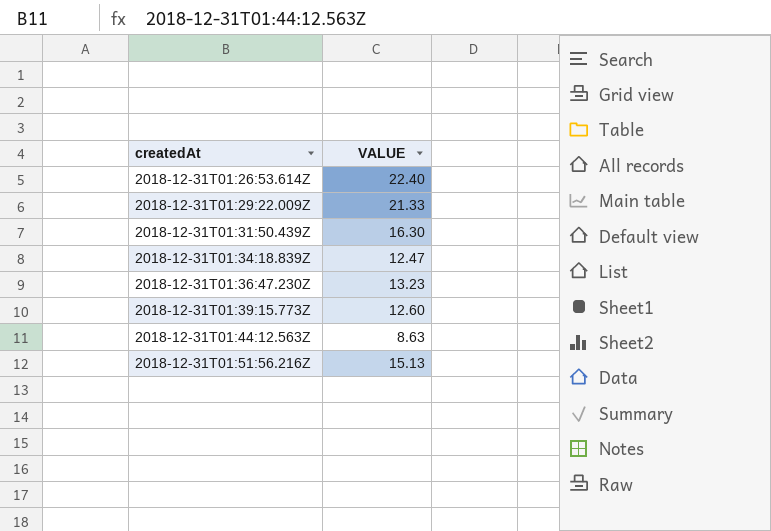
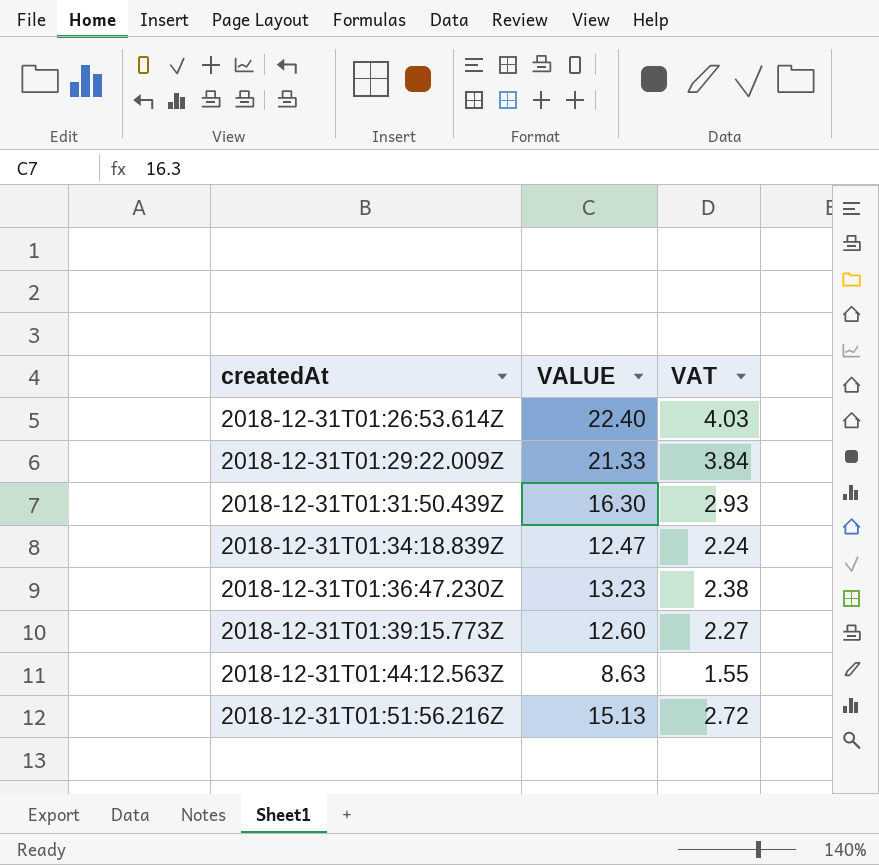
column VAT | formula: none -> [VALUE] * 0.18

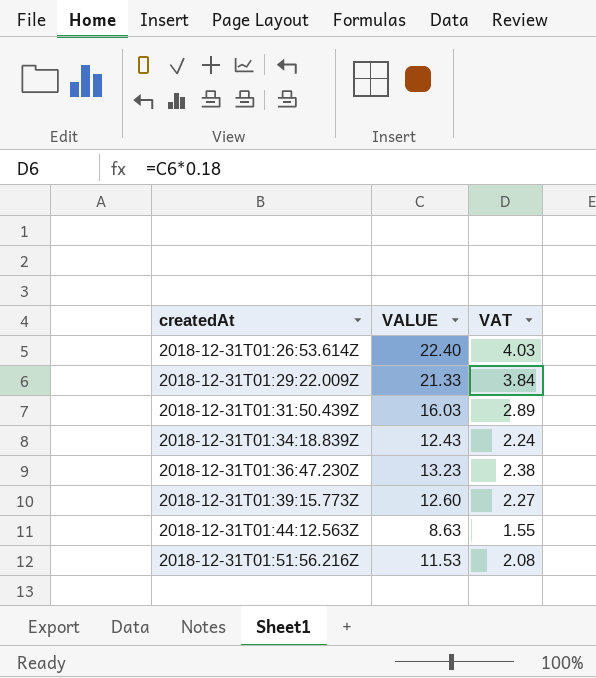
2018-12-31T01:31:50.439Z | VALUE: 16.30 -> 16.03
2018-12-31T01:31:50.439Z | VAT: 2.93 -> 2.89
2018-12-31T01:34:18.839Z | VALUE: 12.47 -> 12.43
2018-12-31T01:51:56.216Z | VALUE: 15.13 -> 11.53
2018-12-31T01:51:56.216Z | VAT: 2.72 -> 2.08

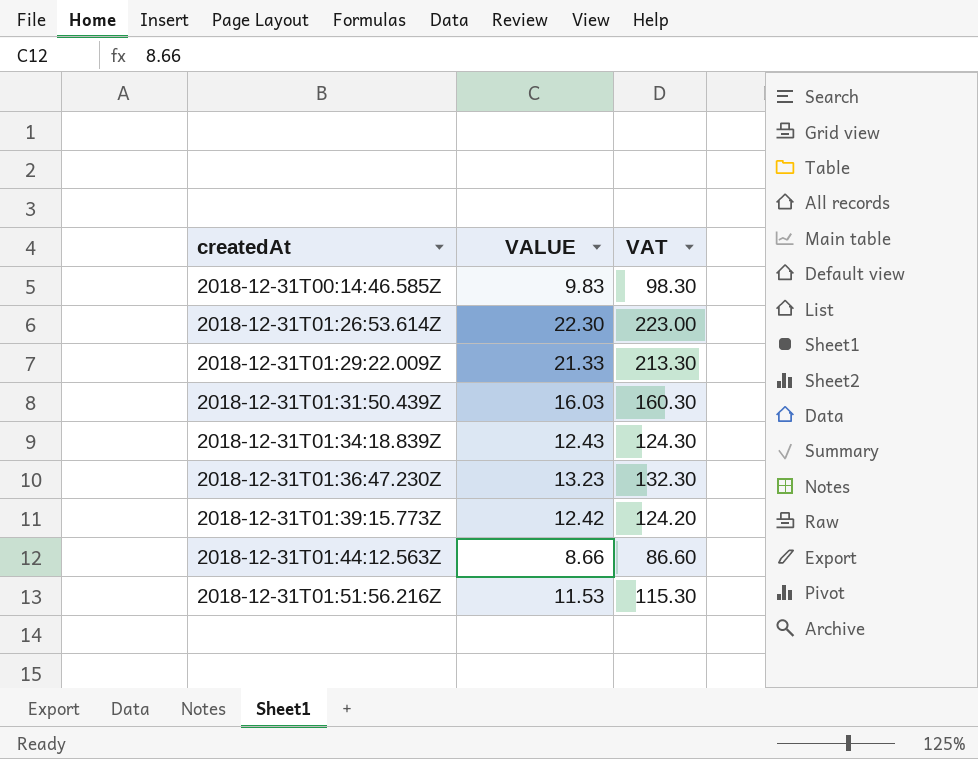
column VAT | formula: [VALUE] * 0.18 -> [VALUE] * 10
row 2018-12-31T00:14:46.585Z: none -> 9.83 | 98.30
2018-12-31T01:26:53.614Z | VALUE: 22.40 -> 22.30
2018-12-31T01:39:15.773Z | VALUE: 12.60 -> 12.42
2018-12-31T01:44:12.563Z | VALUE: 8.63 -> 8.66

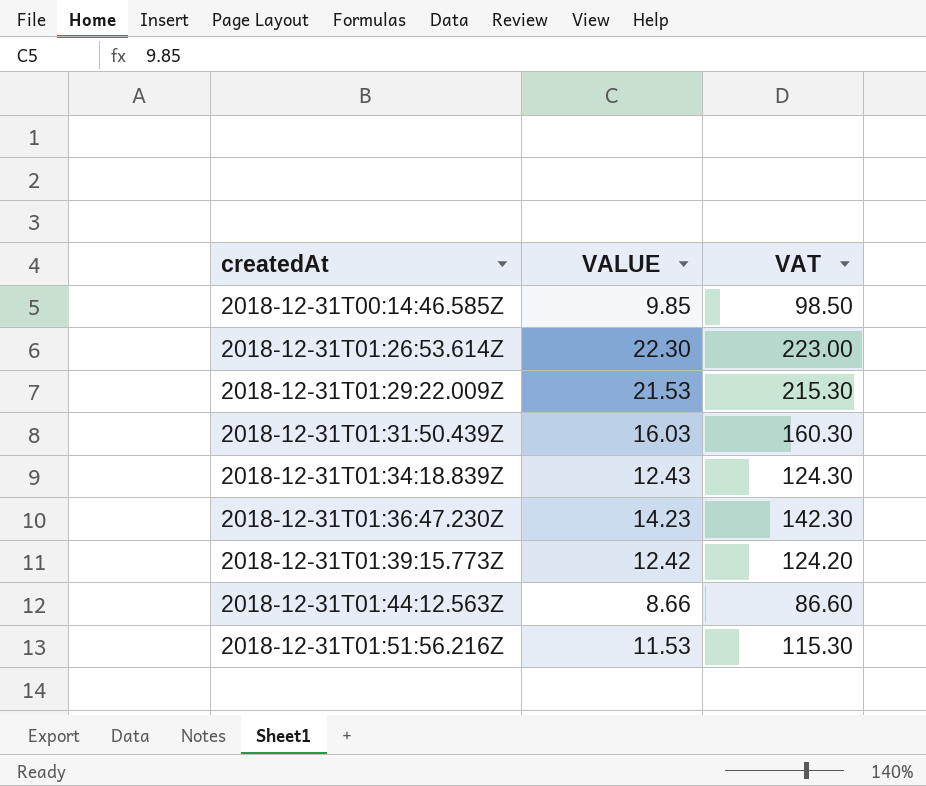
2018-12-31T00:14:46.585Z | VALUE: 9.83 -> 9.85
2018-12-31T00:14:46.585Z | VAT: 98.30 -> 98.50
2018-12-31T01:29:22.009Z | VALUE: 21.33 -> 21.53
2018-12-31T01:29:22.009Z | VAT: 213.30 -> 215.30
2018-12-31T01:36:47.230Z | VALUE: 13.23 -> 14.23
2018-12-31T01:36:47.230Z | VAT: 132.30 -> 142.30

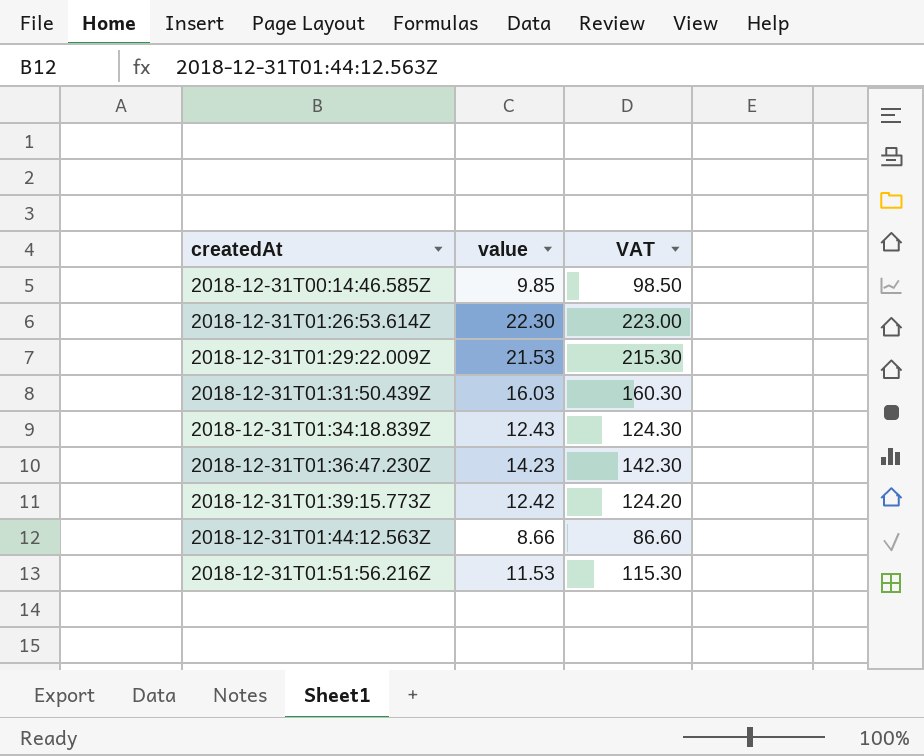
column name: VALUE -> value

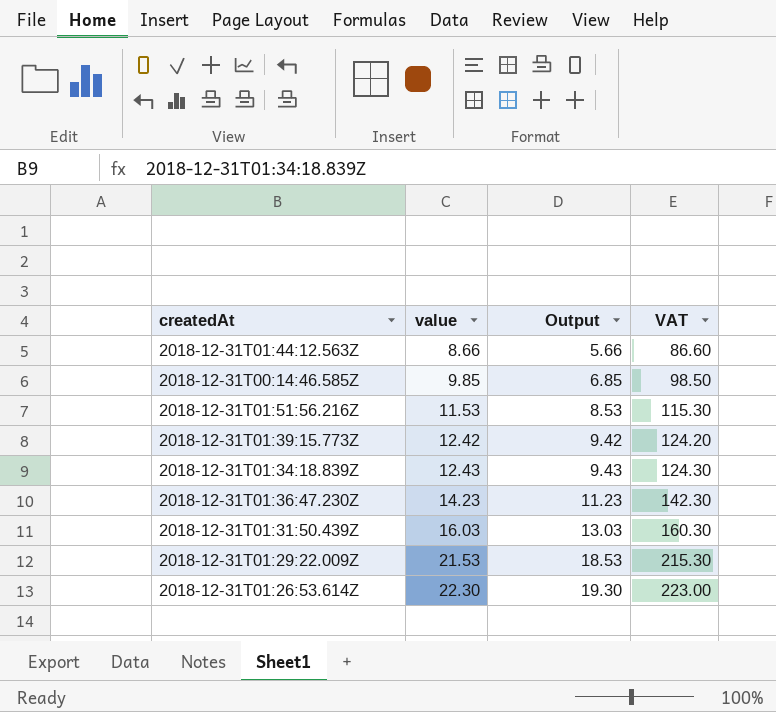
row order: createdAt ascending -> value ascending
column Output | formula: none -> [value] - 3

